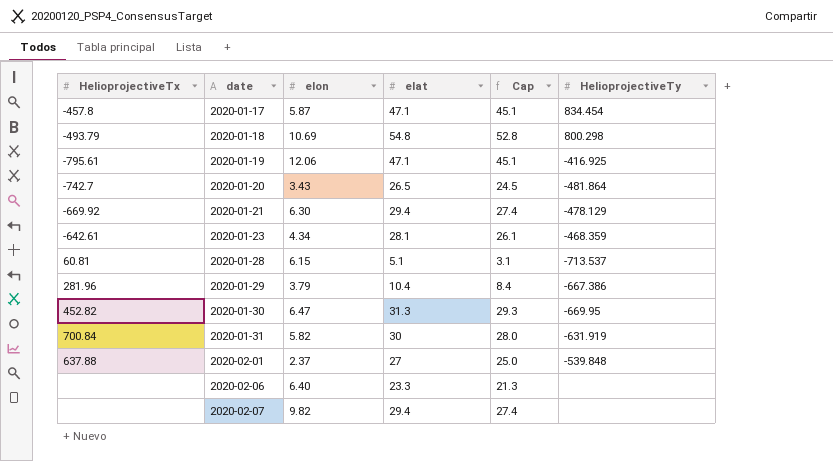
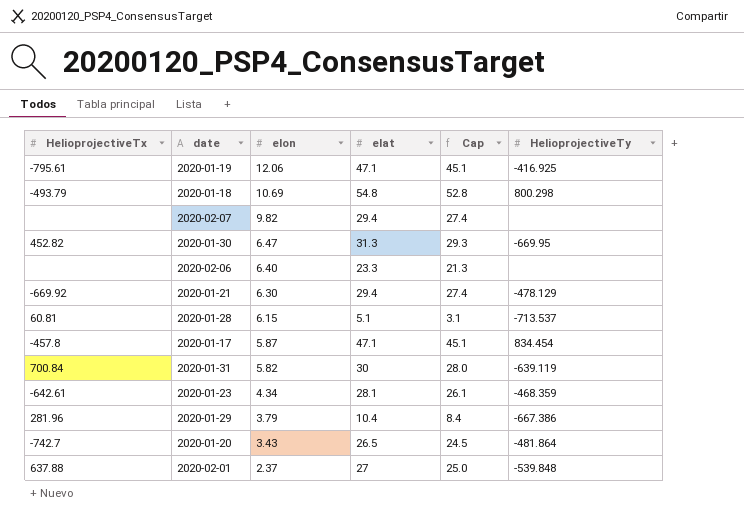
row order: date ascending -> elon descending
2020-01-31 | HelioprojectiveTy: -631.919 -> -639.119

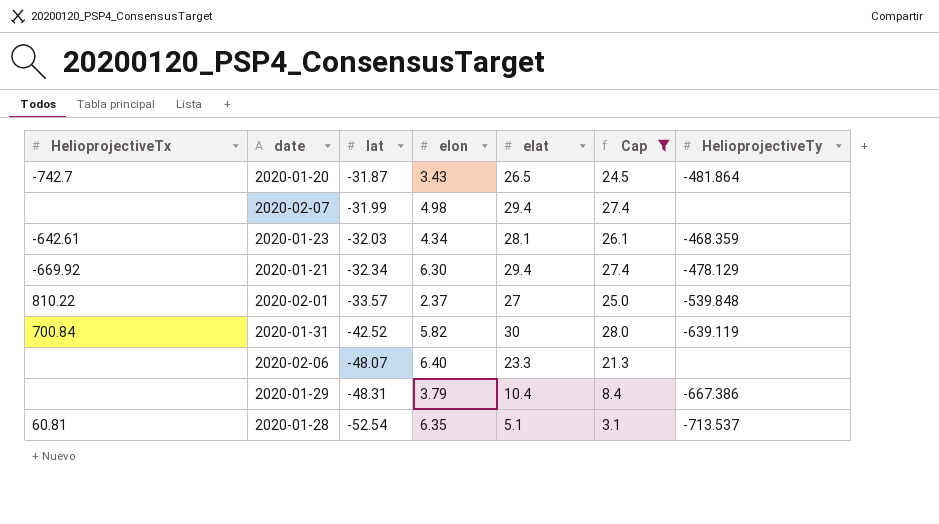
filter: none -> Cap <= 28.0
row order: elon descending -> lat descending
column lat | position: none -> 3
2020-02-07 | elon: 9.82 -> 4.98
2020-02-01 | HelioprojectiveTx: 637.88 -> 810.22
2020-01-29 | HelioprojectiveTx: 281.96 -> none
2020-01-28 | elon: 6.15 -> 6.35

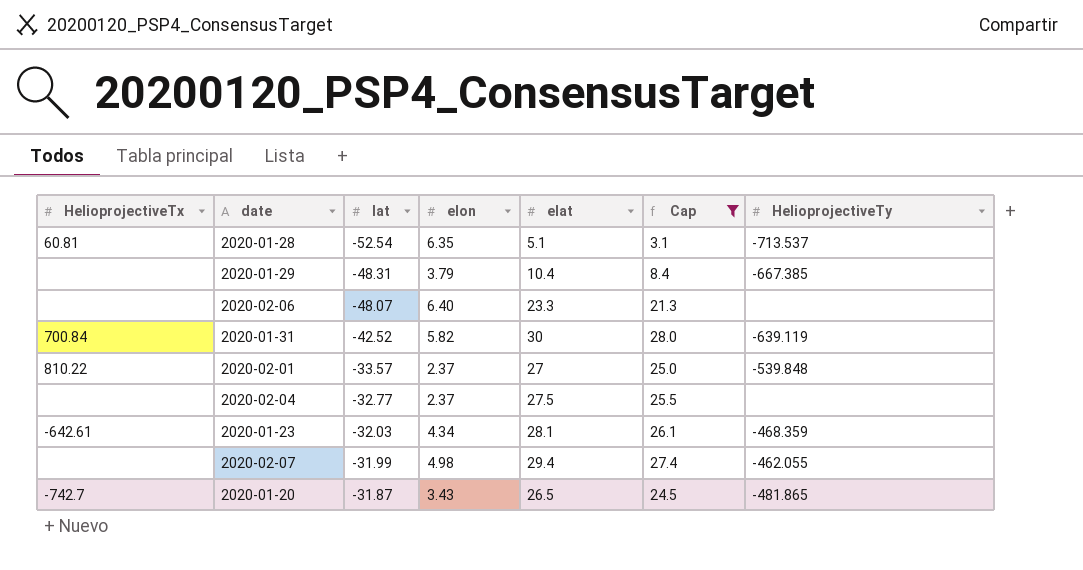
row order: lat descending -> lat ascending
row 2020-01-21: -669.92 | -32.34 | 6.30 | 29.4 | 27.4 | -478.129 -> none
2020-01-29 | HelioprojectiveTy: -667.386 -> -667.385
row 2020-02-04: none -> none | -32.77 | 2.37 | 27.5 | 25.5 | none
2020-02-07 | HelioprojectiveTy: none -> -462.055
2020-01-20 | HelioprojectiveTy: -481.864 -> -481.865

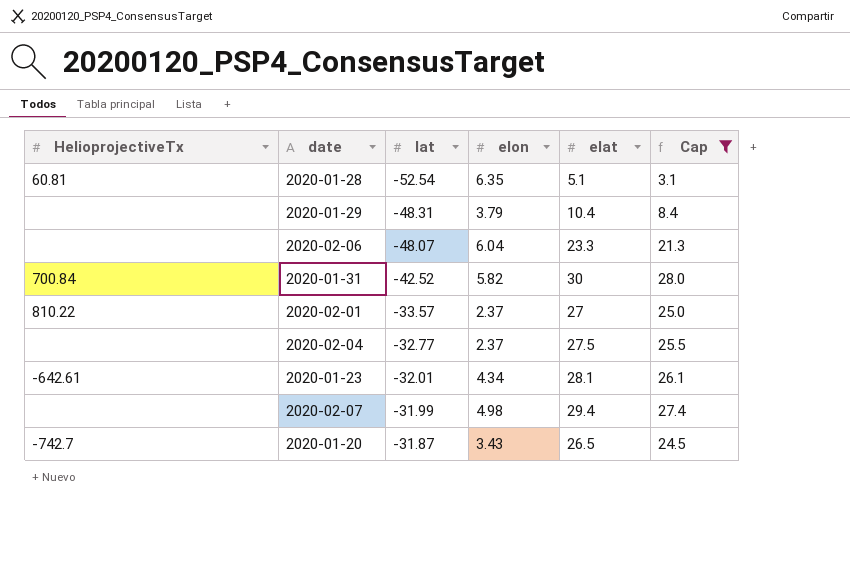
column HelioprojectiveTy | position: 7 -> none
2020-02-06 | elon: 6.40 -> 6.04
2020-01-23 | lat: -32.03 -> -32.01

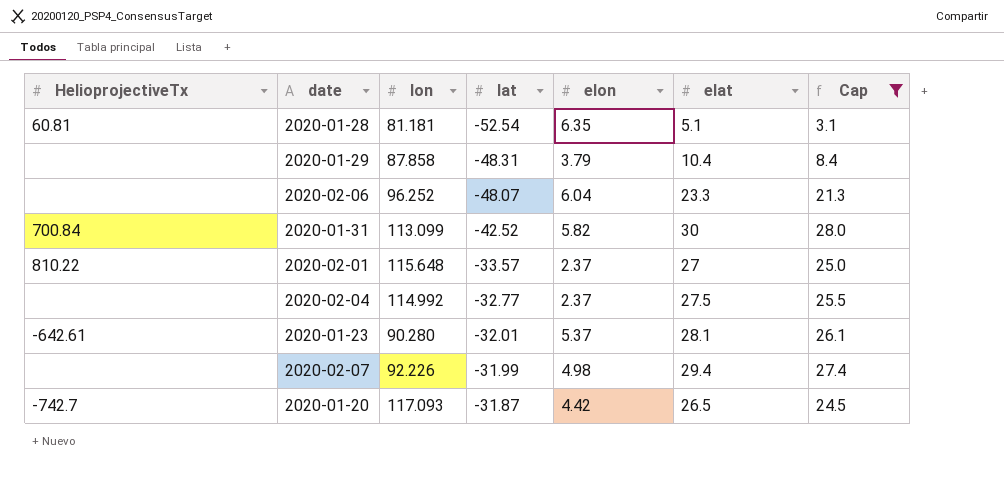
column lon | position: none -> 3
2020-01-23 | elon: 4.34 -> 5.37
2020-01-20 | elon: 3.43 -> 4.42

